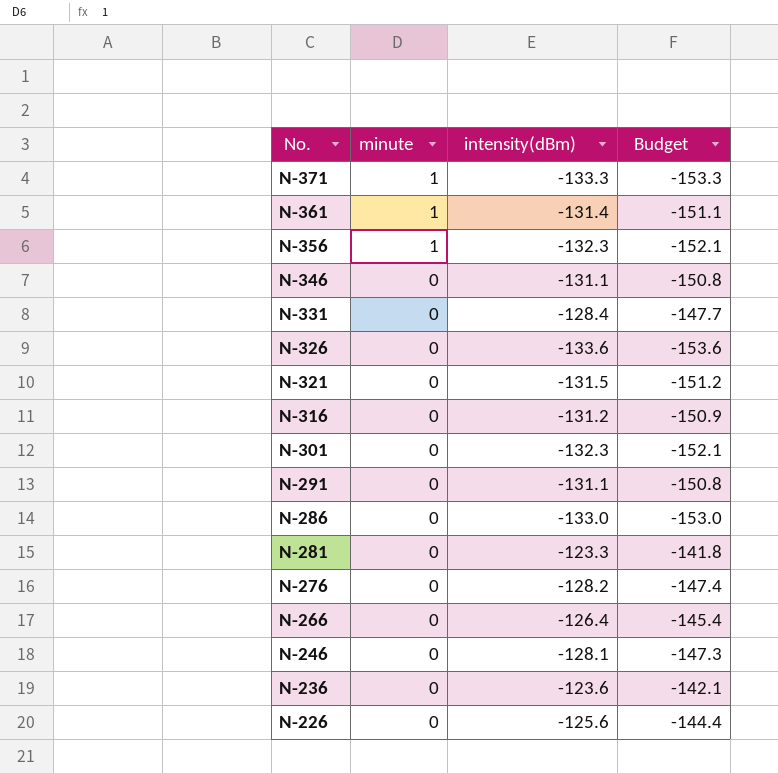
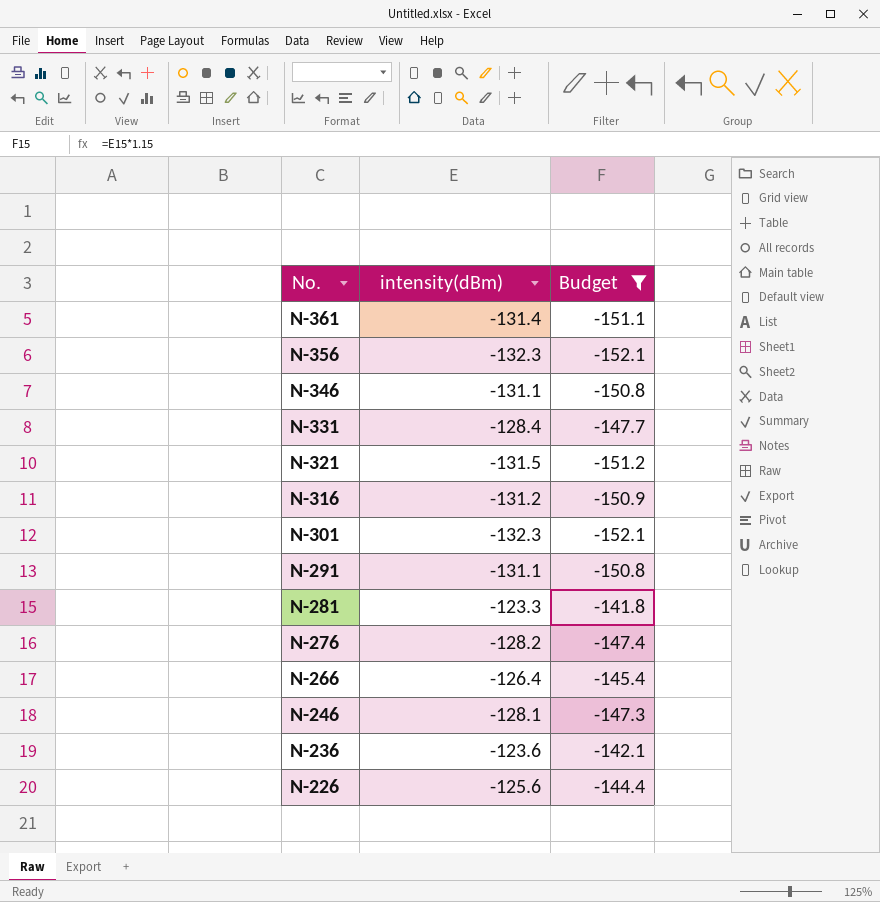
filter: none -> Budget >= -152.1
column minute | position: 2 -> none

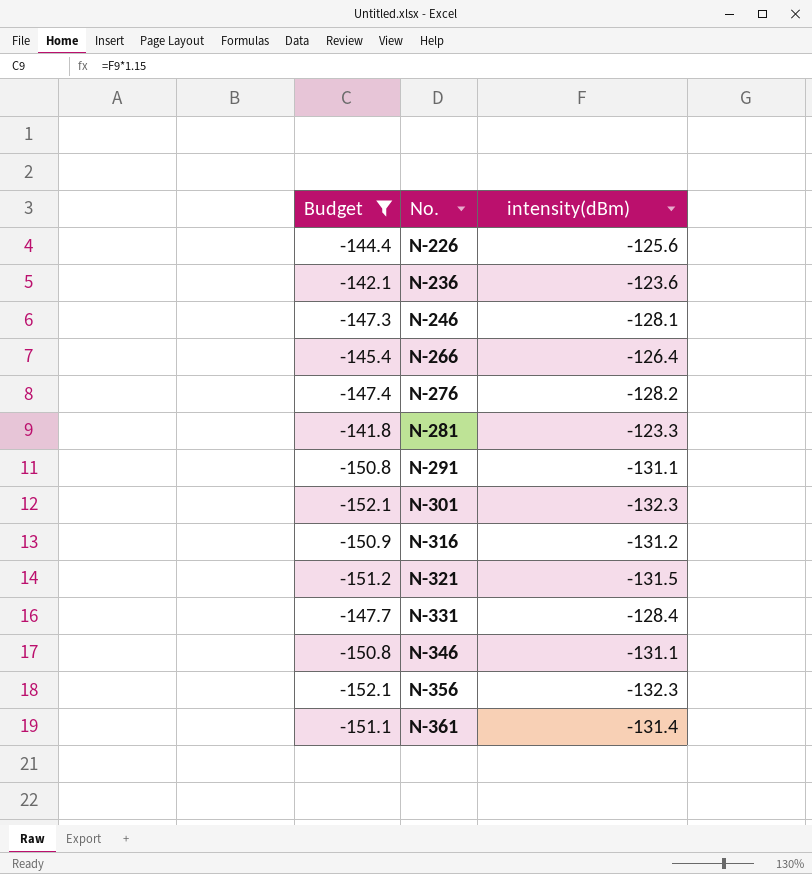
row order: No. descending -> No. ascending
column Budget | position: 3 -> 1

